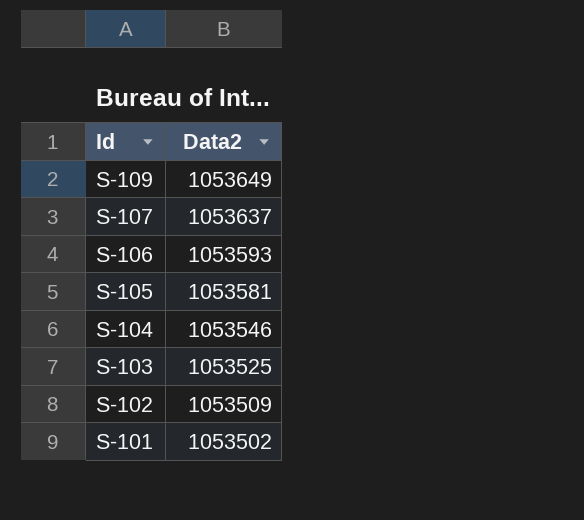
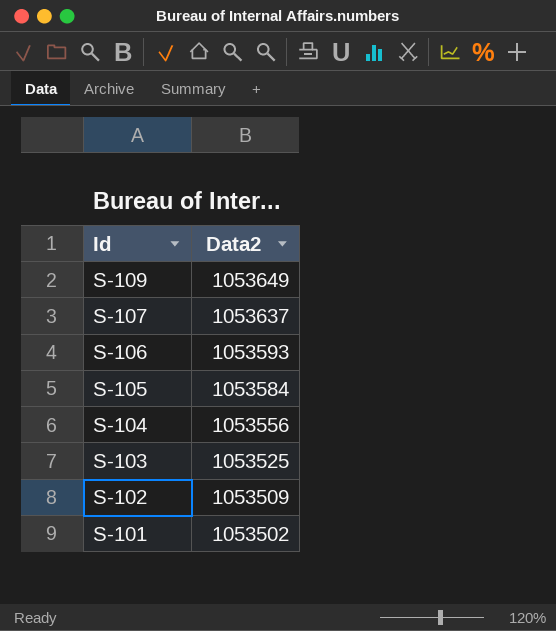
S-105 | Data2: 1053581 -> 1053584
S-104 | Data2: 1053546 -> 1053556

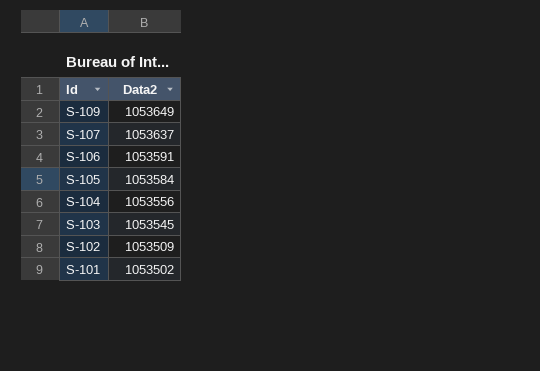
S-106 | Data2: 1053593 -> 1053591
S-103 | Data2: 1053525 -> 1053545

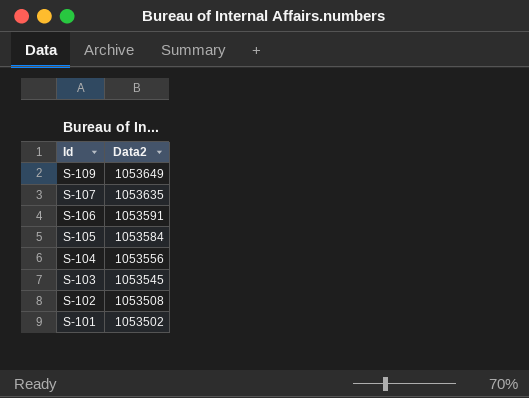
S-107 | Data2: 1053637 -> 1053635
S-102 | Data2: 1053509 -> 1053508

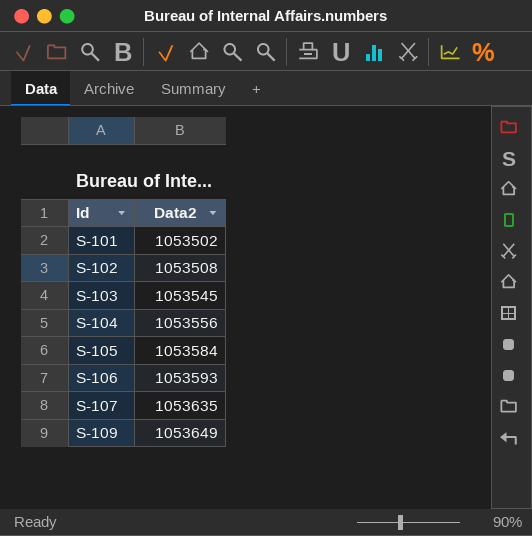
row order: Id descending -> Id ascending
S-106 | Data2: 1053591 -> 1053593

